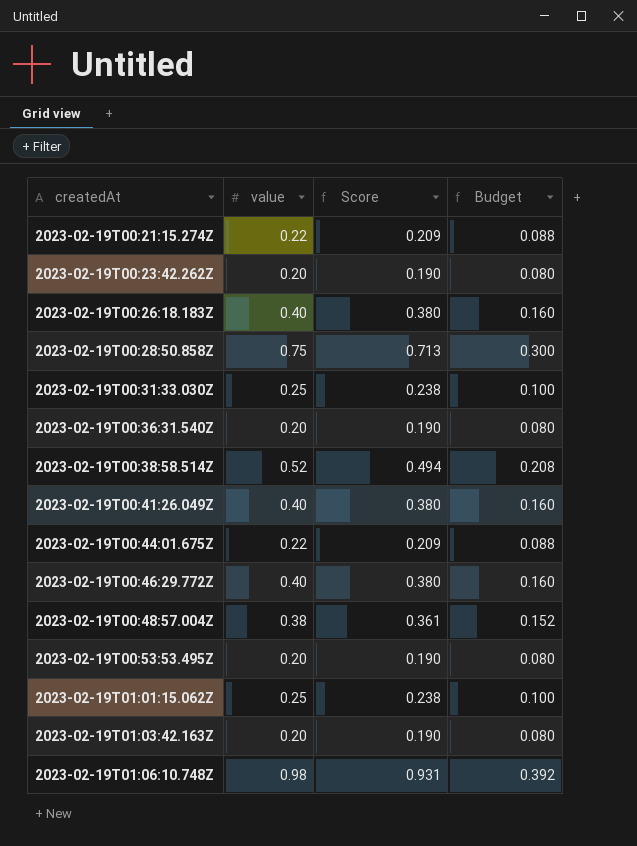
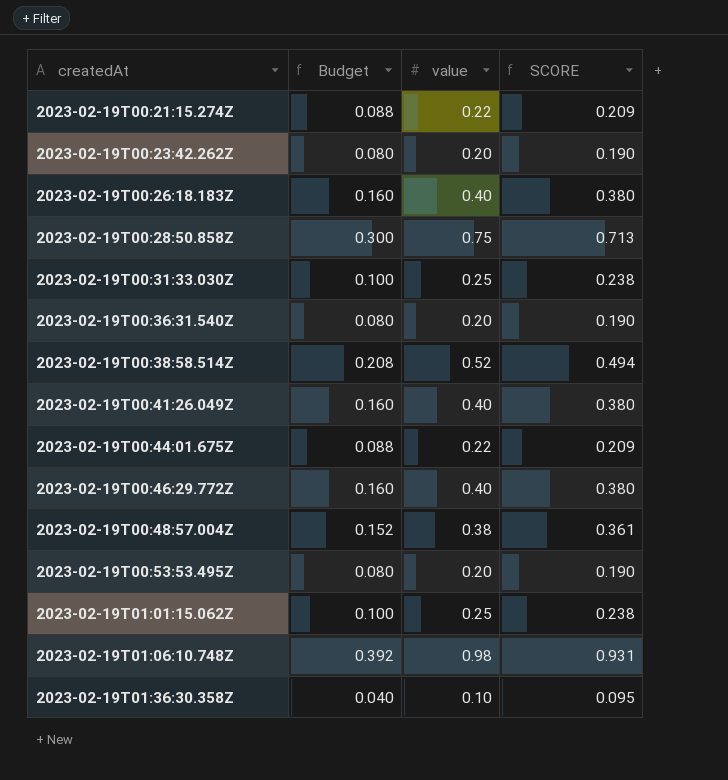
column Budget | position: 4 -> 2
column name: Score -> SCORE
row 2023-02-19T01:03:42.163Z: 0.20 | 0.190 | 0.080 -> none
row 2023-02-19T01:36:30.358Z: none -> 0.040 | 0.10 | 0.095

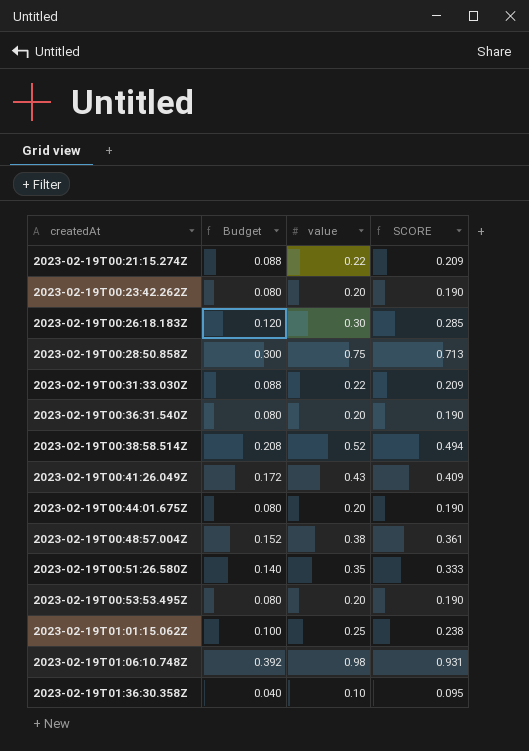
row 2023-02-19T00:46:29.772Z: 0.160 | 0.40 | 0.380 -> none
2023-02-19T00:26:18.183Z | Budget: 0.160 -> 0.120
2023-02-19T00:26:18.183Z | value: 0.40 -> 0.30
2023-02-19T00:26:18.183Z | SCORE: 0.380 -> 0.285
2023-02-19T00:31:33.030Z | Budget: 0.100 -> 0.088
2023-02-19T00:31:33.030Z | value: 0.25 -> 0.22
2023-02-19T00:31:33.030Z | SCORE: 0.238 -> 0.209
2023-02-19T00:41:26.049Z | Budget: 0.160 -> 0.172
2023-02-19T00:41:26.049Z | value: 0.40 -> 0.43
2023-02-19T00:41:26.049Z | SCORE: 0.380 -> 0.409
2023-02-19T00:44:01.675Z | Budget: 0.088 -> 0.080
2023-02-19T00:44:01.675Z | value: 0.22 -> 0.20
2023-02-19T00:44:01.675Z | SCORE: 0.209 -> 0.190
row 2023-02-19T00:51:26.580Z: none -> 0.140 | 0.35 | 0.333

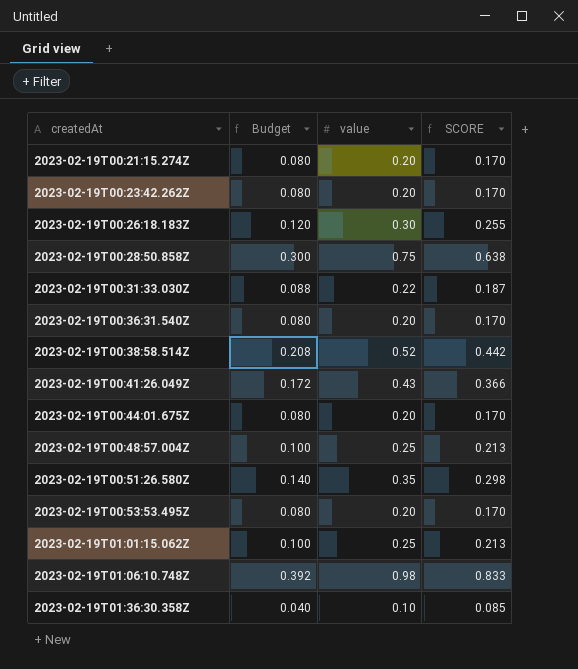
column SCORE | formula: [value] * 0.95 -> [value] * 0.85
2023-02-19T00:21:15.274Z | Budget: 0.088 -> 0.080
2023-02-19T00:21:15.274Z | value: 0.22 -> 0.20
2023-02-19T00:48:57.004Z | Budget: 0.152 -> 0.100
2023-02-19T00:48:57.004Z | value: 0.38 -> 0.25

